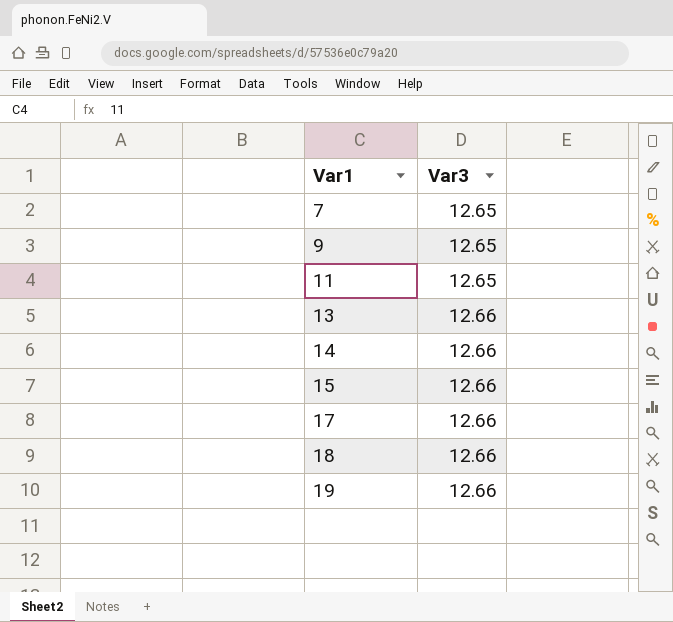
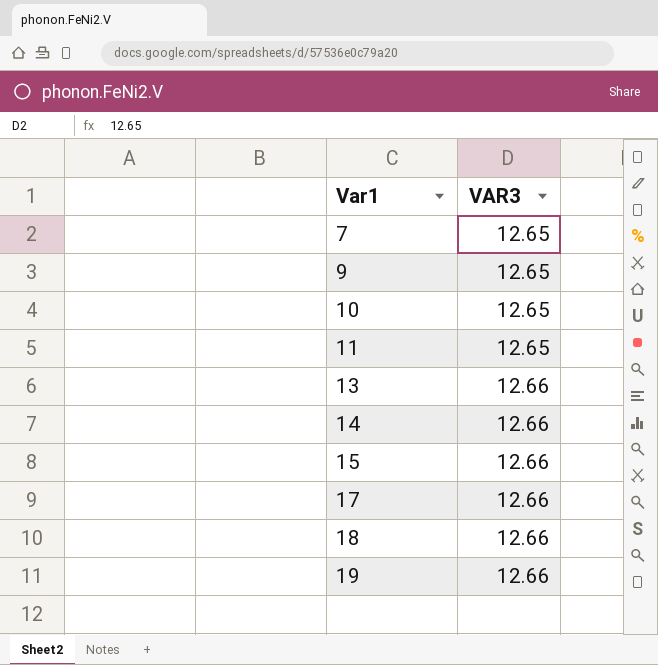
column name: Var3 -> VAR3
row 10: none -> 12.65

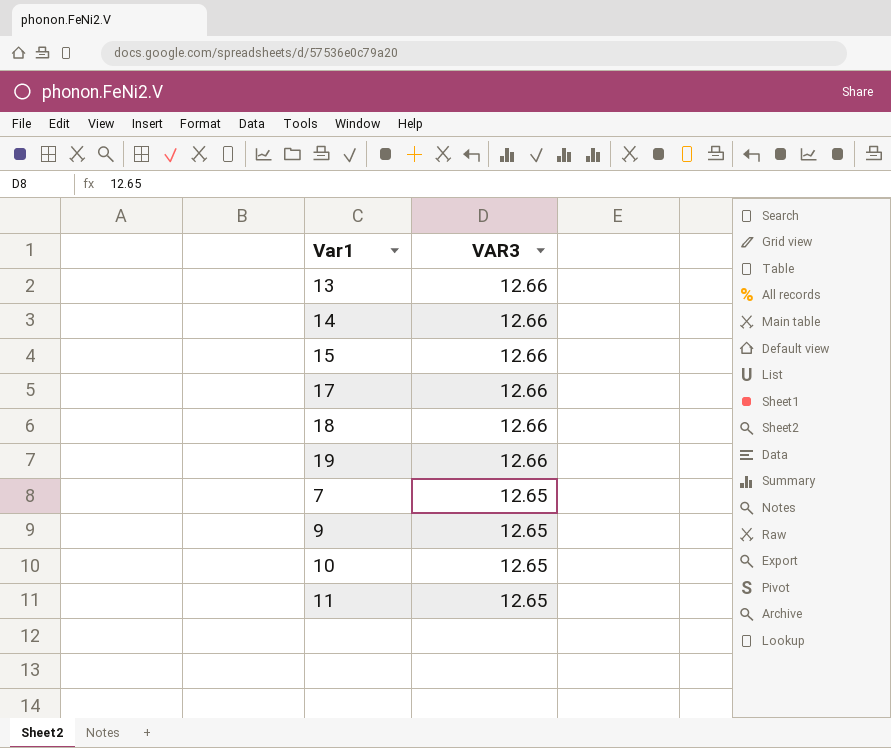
row order: Var1 ascending -> VAR3 descending

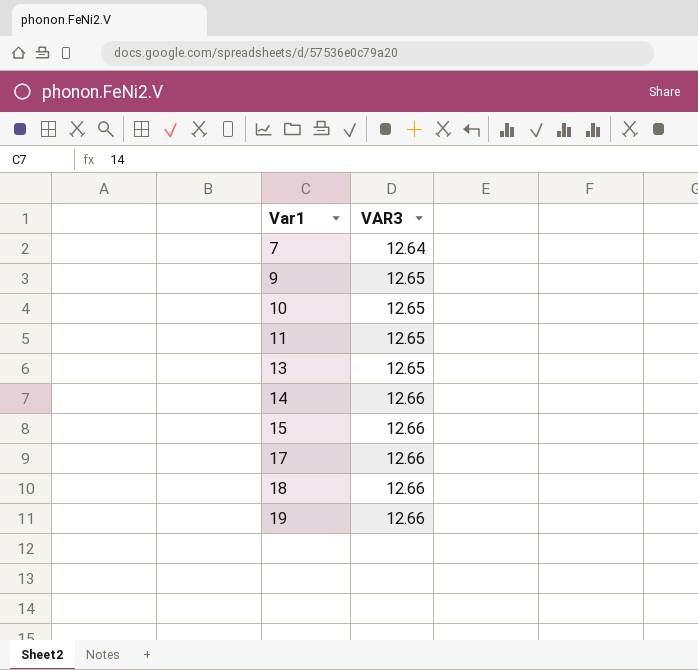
row order: VAR3 descending -> Var1 ascending
7 | VAR3: 12.65 -> 12.64
13 | VAR3: 12.66 -> 12.65

